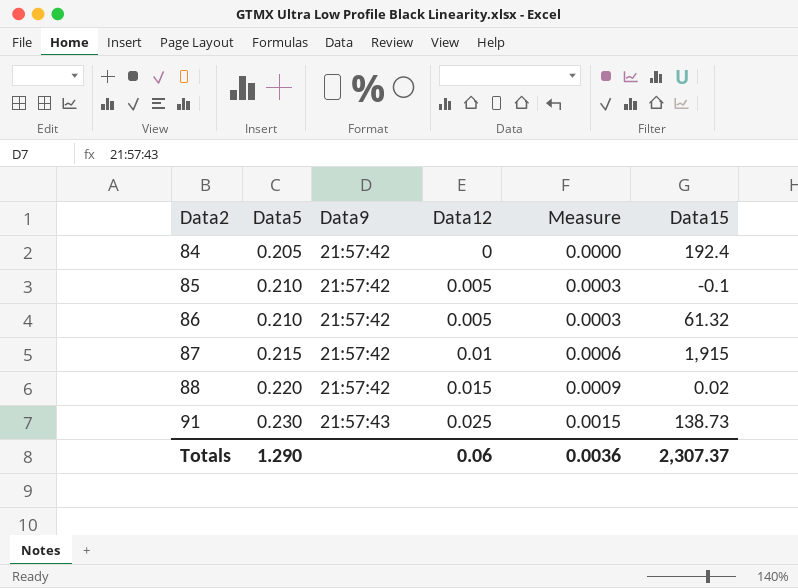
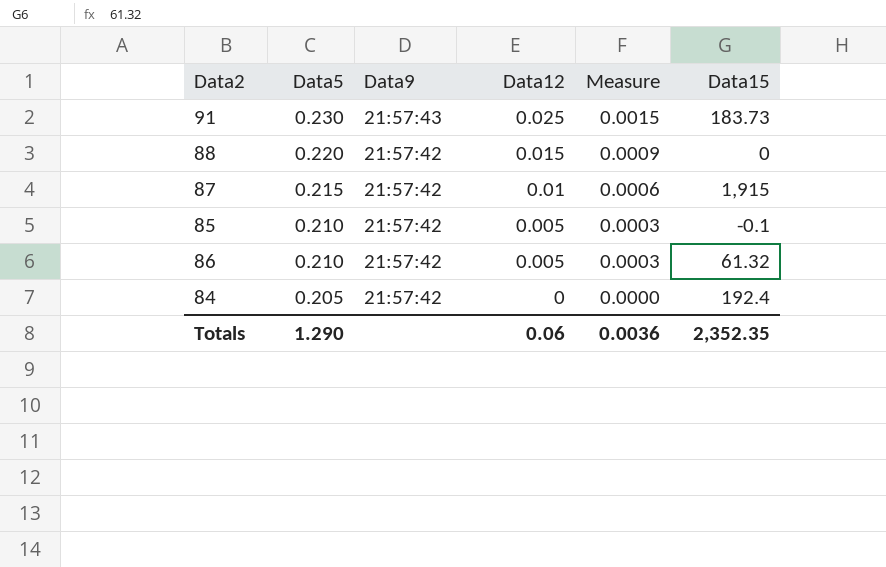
row order: Data2 ascending -> Data5 descending
91 | Data15: 138.73 -> 183.73
88 | Data15: 0.02 -> 0
Totals | Data15: 2,307.37 -> 2,352.35

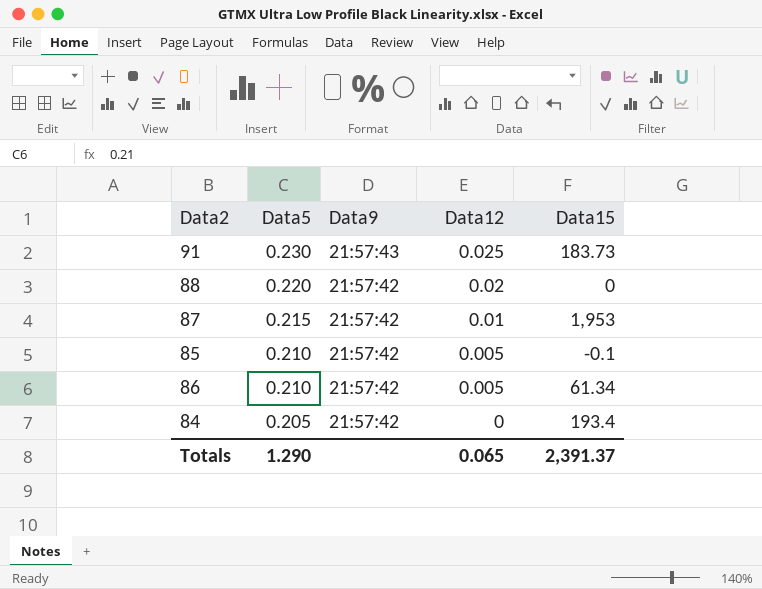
column Measure | formula: [Data12] * 0.06 -> none
88 | Data12: 0.015 -> 0.02
87 | Data15: 1,915 -> 1,953
86 | Data15: 61.32 -> 61.34
84 | Data15: 192.4 -> 193.4
Totals | Data12: 0.06 -> 0.065
Totals | Data15: 2,352.35 -> 2,391.37

